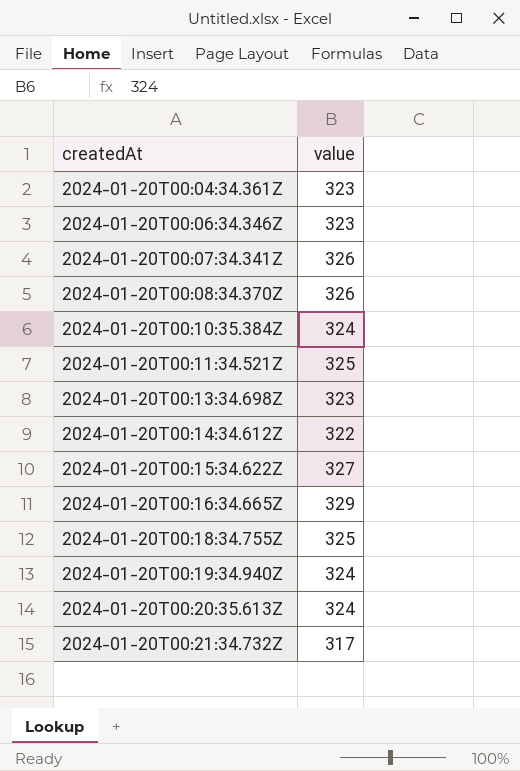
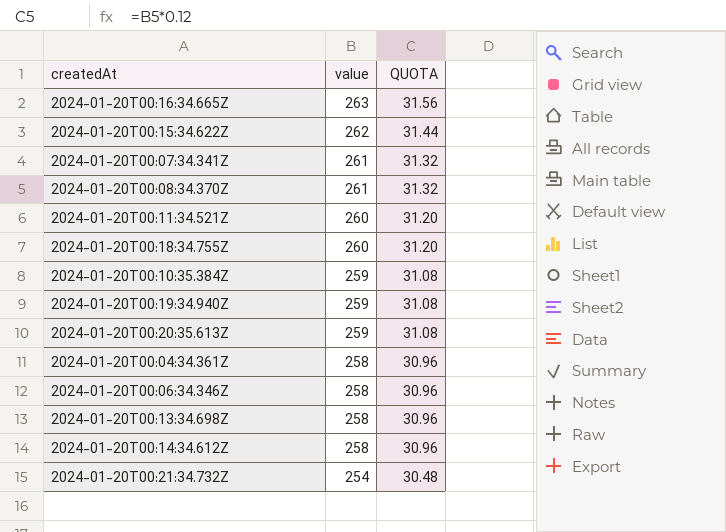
row order: createdAt ascending -> value descending
column QUOTA | formula: none -> [value] * 0.12
2024-01-20T00:16:34.665Z | value: 329 -> 263
2024-01-20T00:15:34.622Z | value: 327 -> 262
2024-01-20T00:07:34.341Z | value: 326 -> 261
2024-01-20T00:08:34.370Z | value: 326 -> 261
2024-01-20T00:11:34.521Z | value: 325 -> 260
2024-01-20T00:18:34.755Z | value: 325 -> 260
2024-01-20T00:10:35.384Z | value: 324 -> 259
2024-01-20T00:19:34.940Z | value: 324 -> 259
2024-01-20T00:20:35.613Z | value: 324 -> 259
2024-01-20T00:04:34.361Z | value: 323 -> 258
2024-01-20T00:06:34.346Z | value: 323 -> 258
2024-01-20T00:13:34.698Z | value: 323 -> 258
2024-01-20T00:14:34.612Z | value: 322 -> 258
2024-01-20T00:21:34.732Z | value: 317 -> 254

